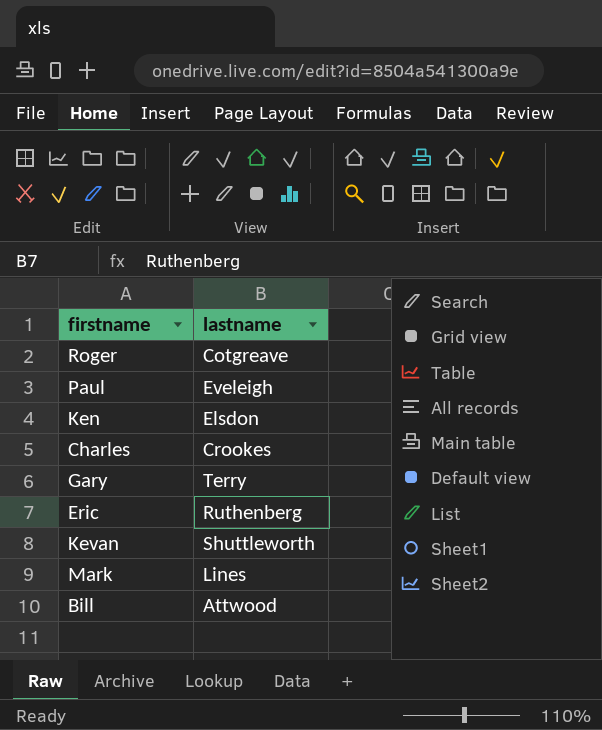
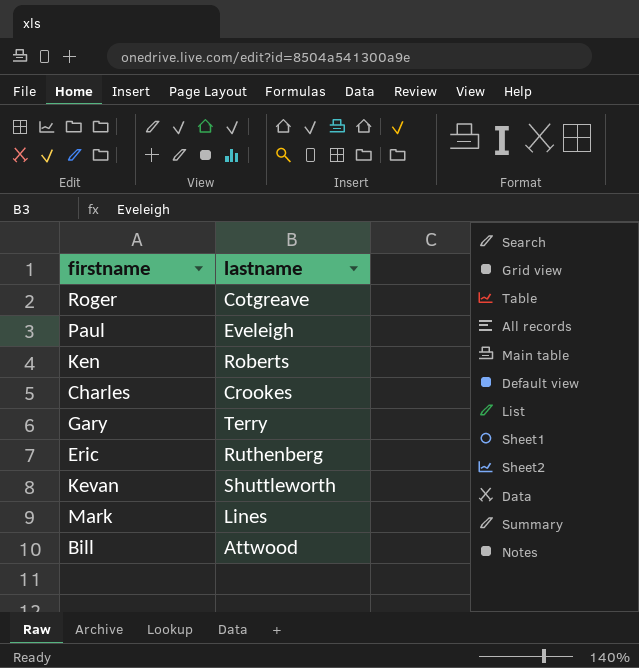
Ken | lastname: Elsdon -> Roberts

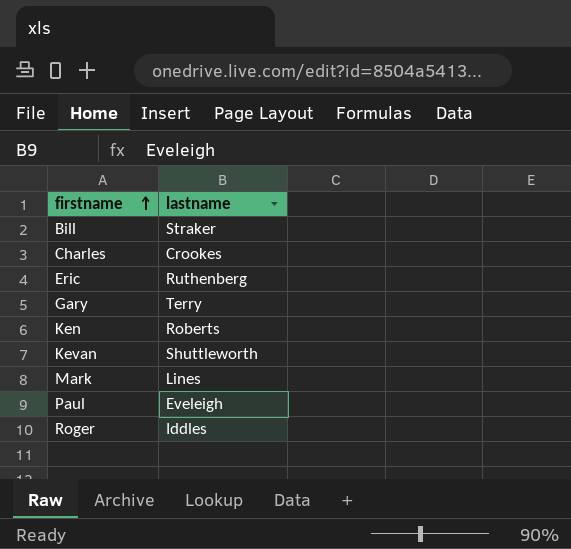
row order: none -> firstname ascending
Bill | lastname: Attwood -> Straker
Roger | lastname: Cotgreave -> Iddles

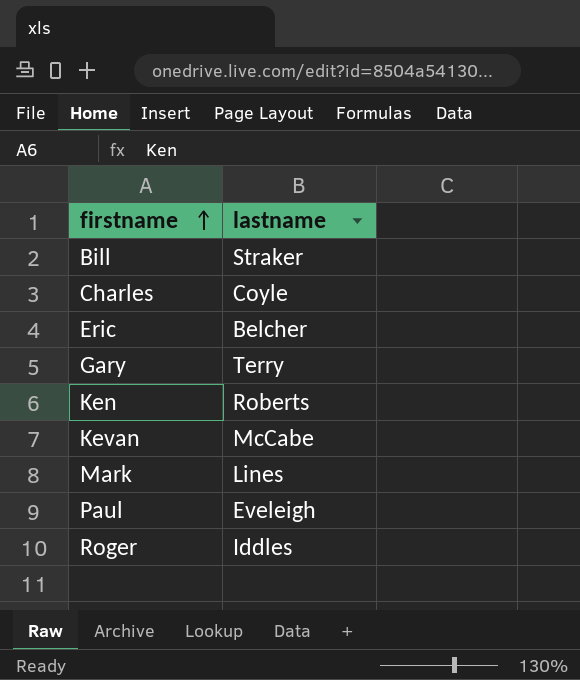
Charles | lastname: Crookes -> Coyle
Eric | lastname: Ruthenberg -> Belcher
Kevan | lastname: Shuttleworth -> McCabe

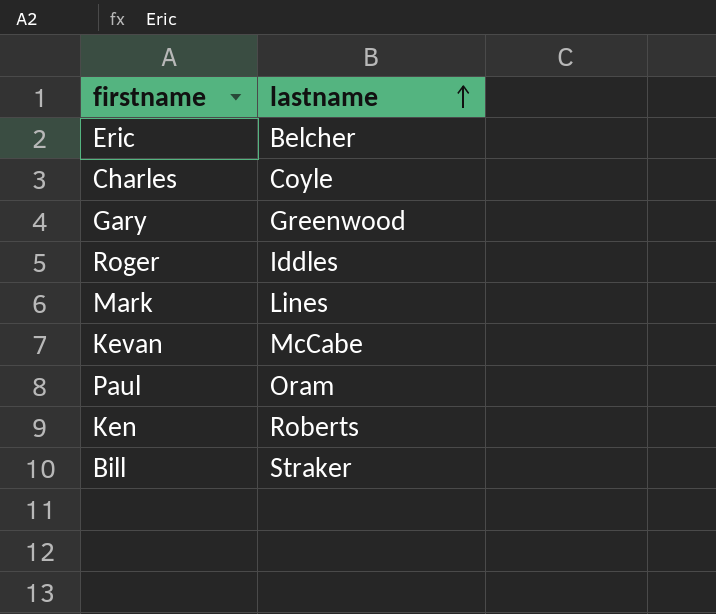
row order: firstname ascending -> lastname ascending
Gary | lastname: Terry -> Greenwood
Paul | lastname: Eveleigh -> Oram

